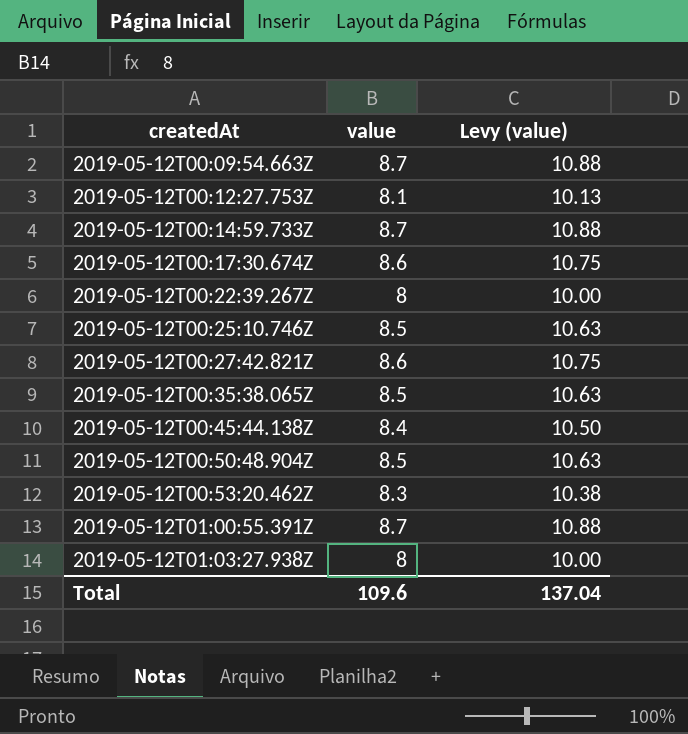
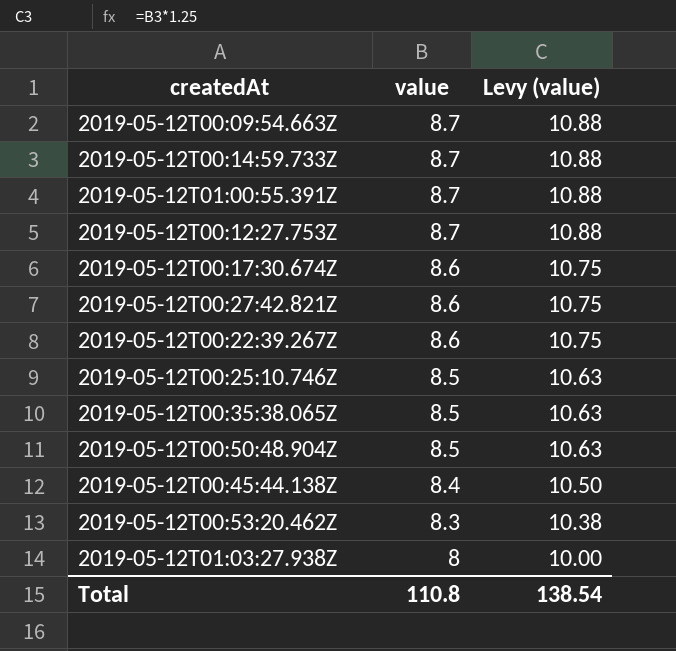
row order: createdAt ascending -> value descending
2019-05-12T00:12:27.753Z | value: 8.1 -> 8.7
2019-05-12T00:12:27.753Z | Levy (value): 10.13 -> 10.88
2019-05-12T00:22:39.267Z | value: 8 -> 8.6
2019-05-12T00:22:39.267Z | Levy (value): 10.00 -> 10.75
Total | value: 109.6 -> 110.8
Total | Levy (value): 137.04 -> 138.54

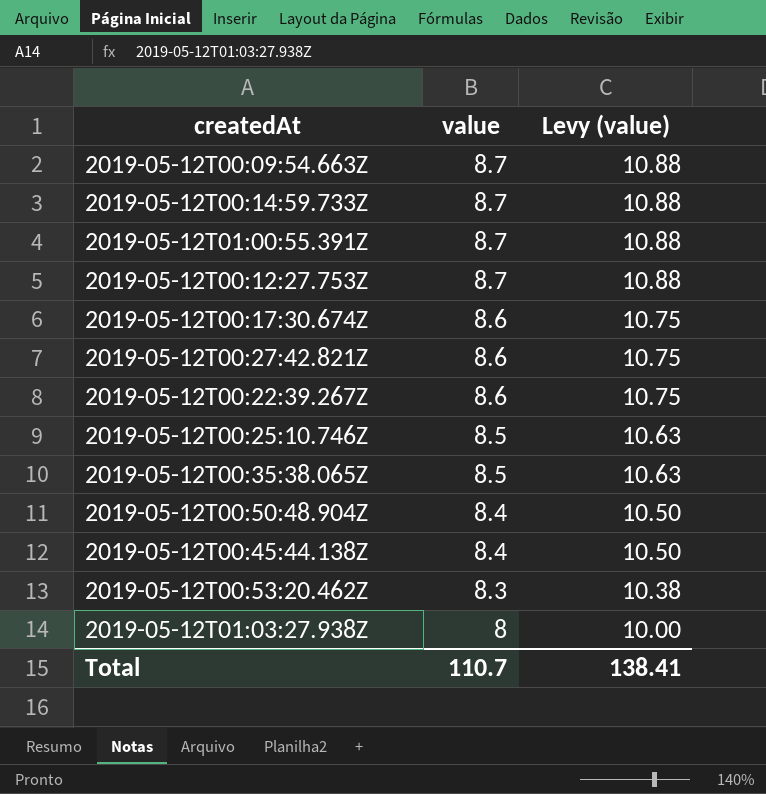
2019-05-12T00:50:48.904Z | value: 8.5 -> 8.4
2019-05-12T00:50:48.904Z | Levy (value): 10.63 -> 10.50
Total | value: 110.8 -> 110.7
Total | Levy (value): 138.54 -> 138.41

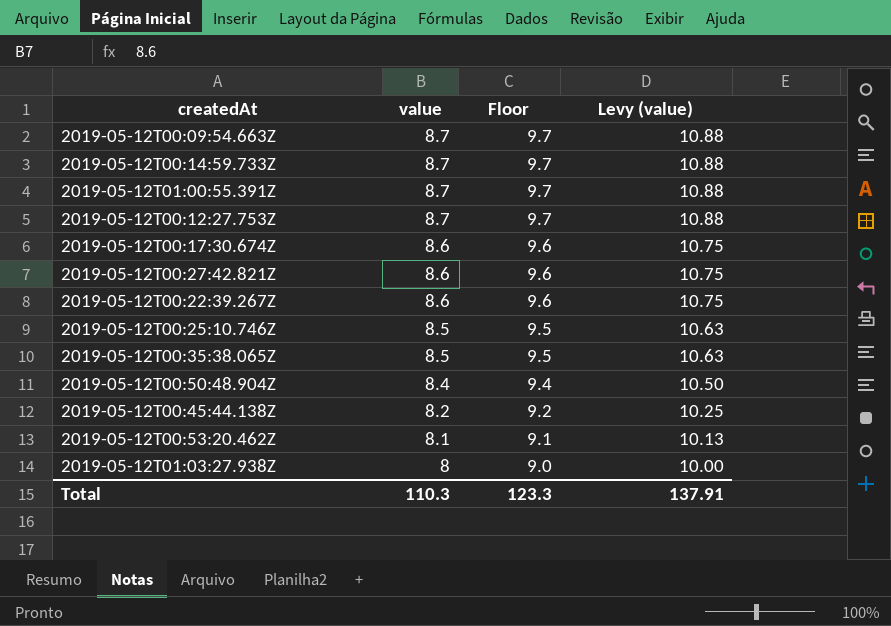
column Floor | formula: none -> [value] + 1
2019-05-12T00:45:44.138Z | value: 8.4 -> 8.2
2019-05-12T00:45:44.138Z | Levy (value): 10.50 -> 10.25
2019-05-12T00:53:20.462Z | value: 8.3 -> 8.1
2019-05-12T00:53:20.462Z | Levy (value): 10.38 -> 10.13
Total | value: 110.7 -> 110.3
Total | Levy (value): 138.41 -> 137.91

